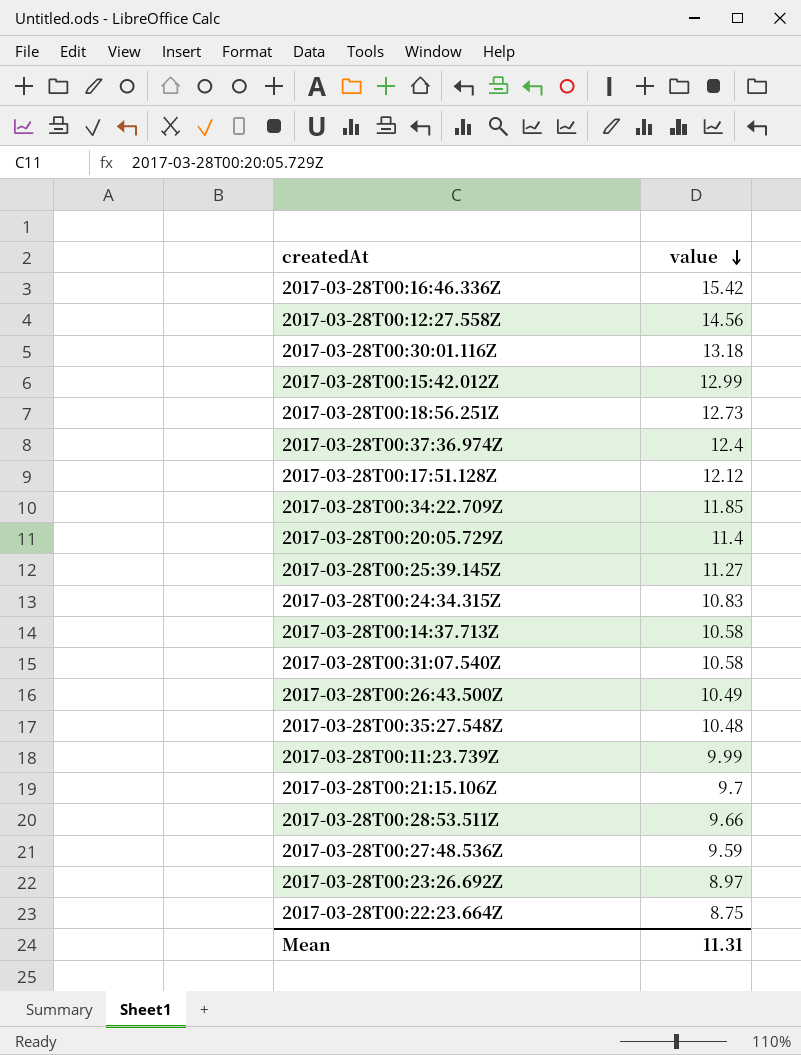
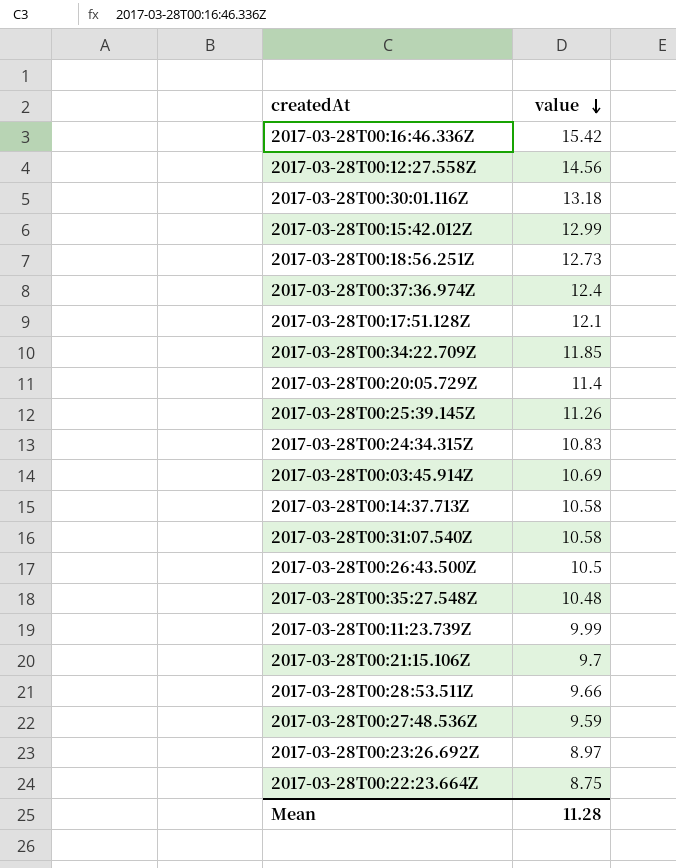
2017-03-28T00:17:51.128Z | value: 12.12 -> 12.1
2017-03-28T00:25:39.145Z | value: 11.27 -> 11.26
row 2017-03-28T00:03:45.914Z: none -> 10.69
2017-03-28T00:26:43.500Z | value: 10.49 -> 10.5
Mean | value: 11.31 -> 11.28

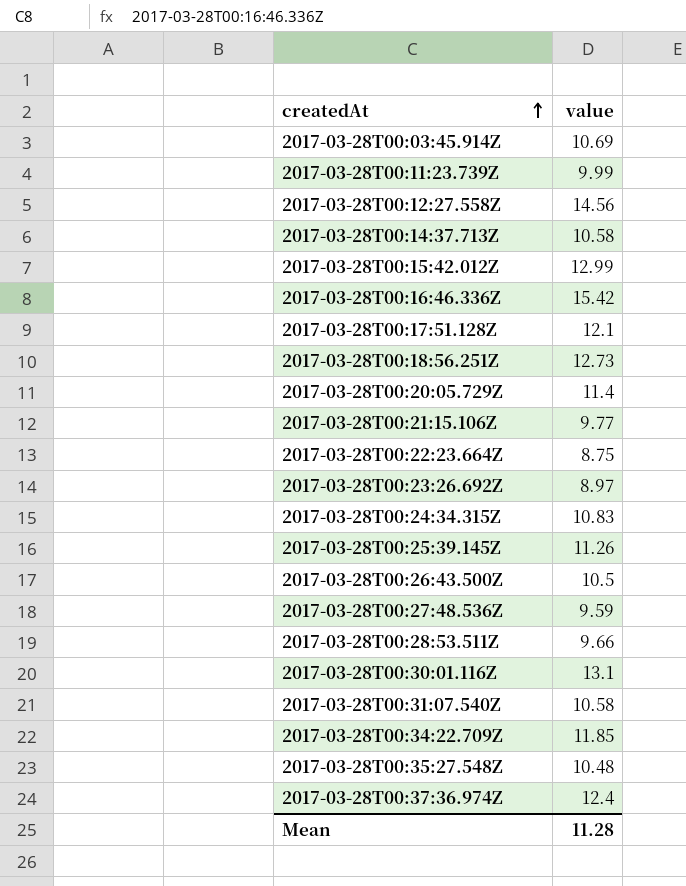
row order: value descending -> createdAt ascending
2017-03-28T00:21:15.106Z | value: 9.7 -> 9.77
2017-03-28T00:30:01.116Z | value: 13.18 -> 13.1

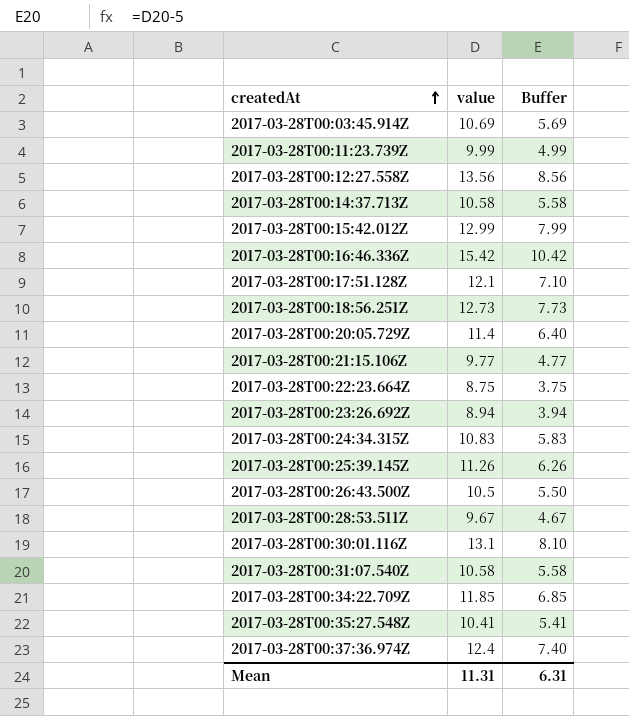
column Buffer | formula: none -> [value] - 5
row 2017-03-28T00:27:48.536Z: 9.59 -> none
2017-03-28T00:12:27.558Z | value: 14.56 -> 13.56
2017-03-28T00:23:26.692Z | value: 8.97 -> 8.94
2017-03-28T00:28:53.511Z | value: 9.66 -> 9.67
2017-03-28T00:35:27.548Z | value: 10.48 -> 10.41
Mean | value: 11.28 -> 11.31

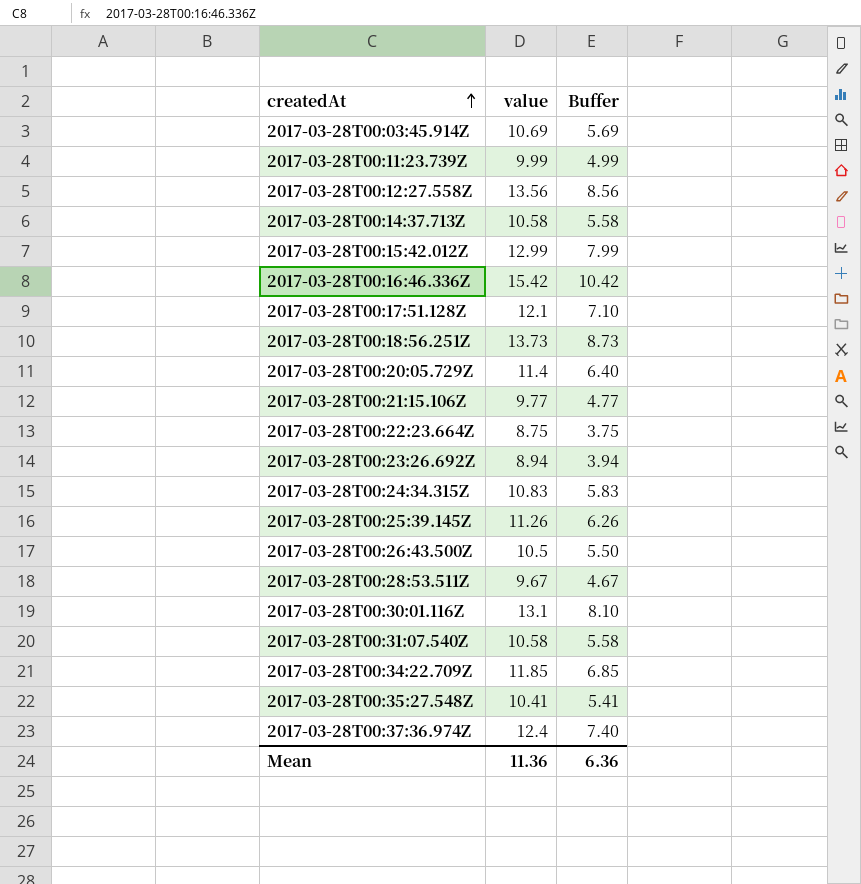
2017-03-28T00:18:56.251Z | value: 12.73 -> 13.73
2017-03-28T00:18:56.251Z | Buffer: 7.73 -> 8.73
Mean | value: 11.31 -> 11.36
Mean | Buffer: 6.31 -> 6.36

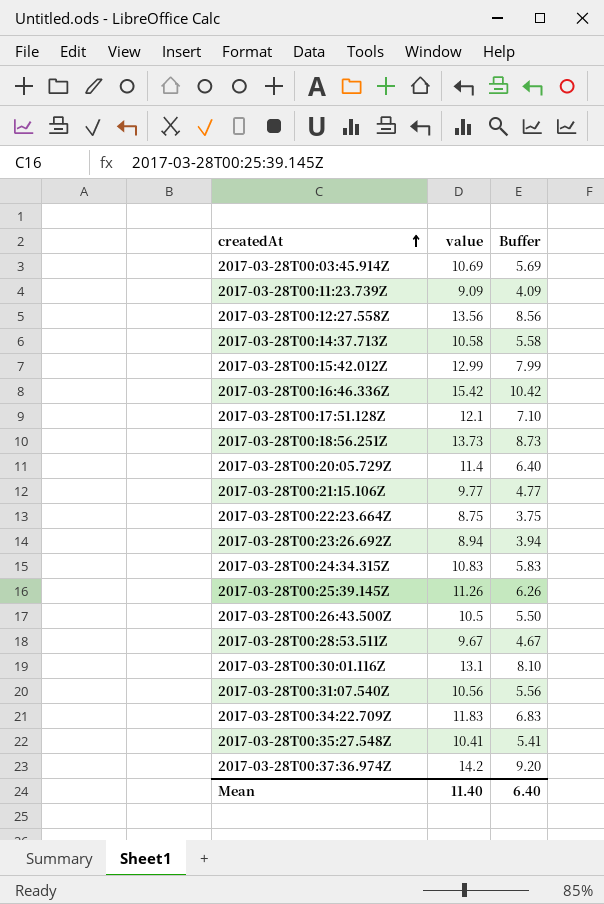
2017-03-28T00:11:23.739Z | value: 9.99 -> 9.09
2017-03-28T00:11:23.739Z | Buffer: 4.99 -> 4.09
2017-03-28T00:31:07.540Z | value: 10.58 -> 10.56
2017-03-28T00:31:07.540Z | Buffer: 5.58 -> 5.56
2017-03-28T00:34:22.709Z | value: 11.85 -> 11.83
2017-03-28T00:34:22.709Z | Buffer: 6.85 -> 6.83
2017-03-28T00:37:36.974Z | value: 12.4 -> 14.2
2017-03-28T00:37:36.974Z | Buffer: 7.40 -> 9.20
Mean | value: 11.36 -> 11.40
Mean | Buffer: 6.36 -> 6.40

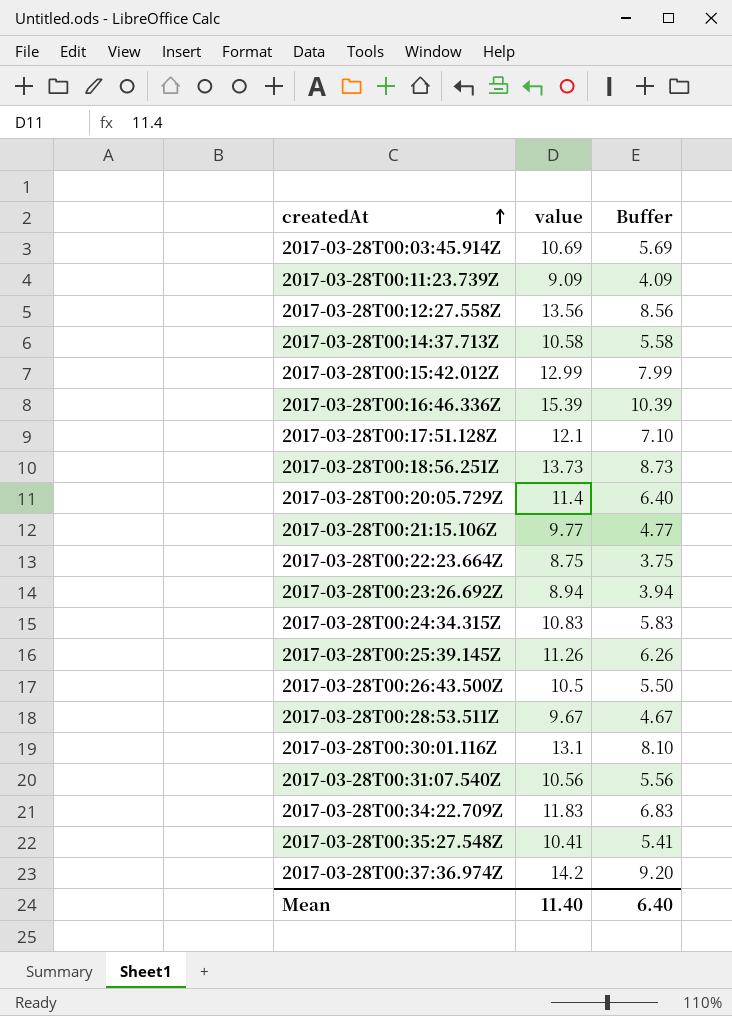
2017-03-28T00:16:46.336Z | value: 15.42 -> 15.39
2017-03-28T00:16:46.336Z | Buffer: 10.42 -> 10.39

